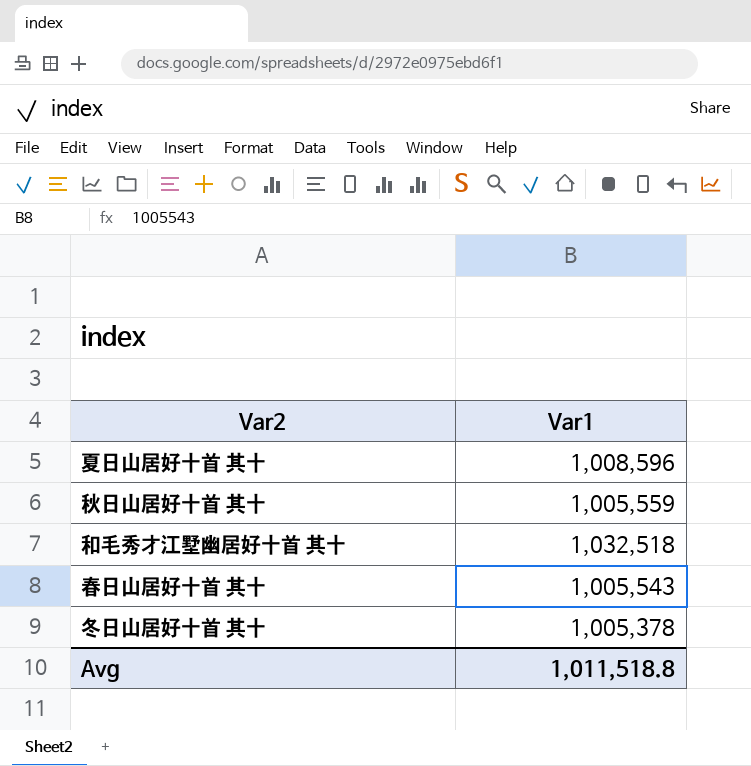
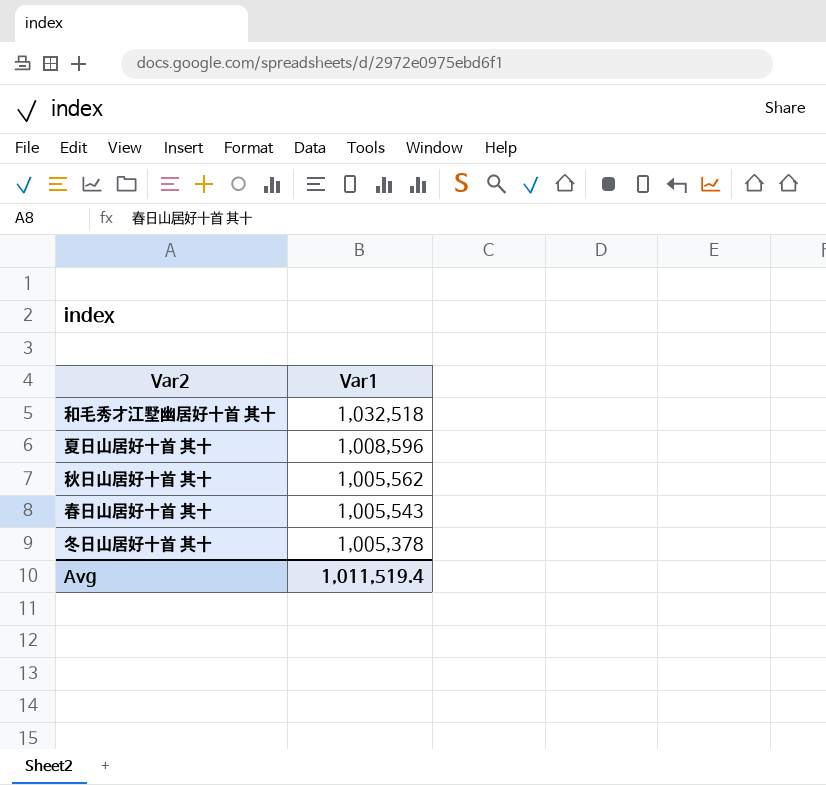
row order: none -> Var1 descending
秋日山居好十首 其十 | Var1: 1,005,559 -> 1,005,562
Avg | Var1: 1,011,518.8 -> 1,011,519.4

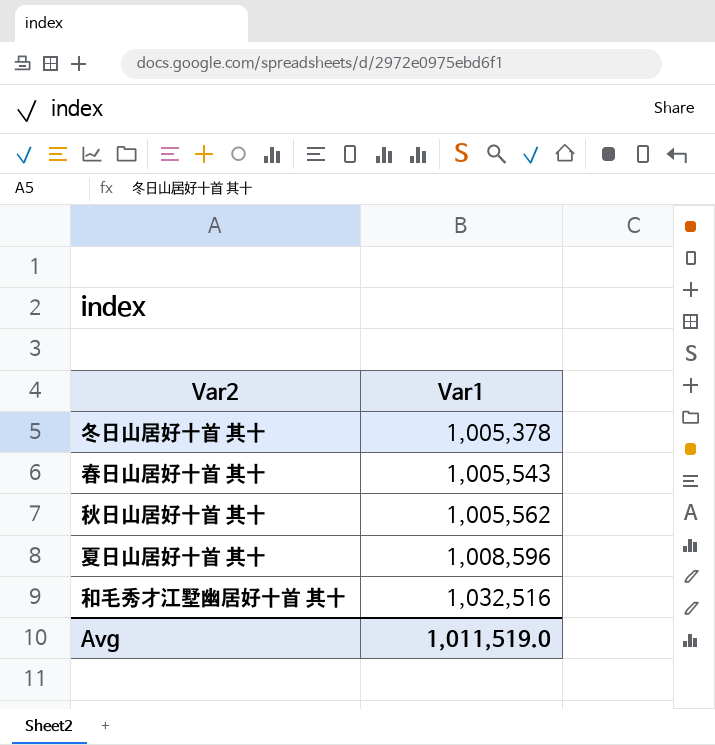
row order: Var1 descending -> Var1 ascending
和毛秀才江墅幽居好十首 其十 | Var1: 1,032,518 -> 1,032,516
Avg | Var1: 1,011,519.4 -> 1,011,519.0

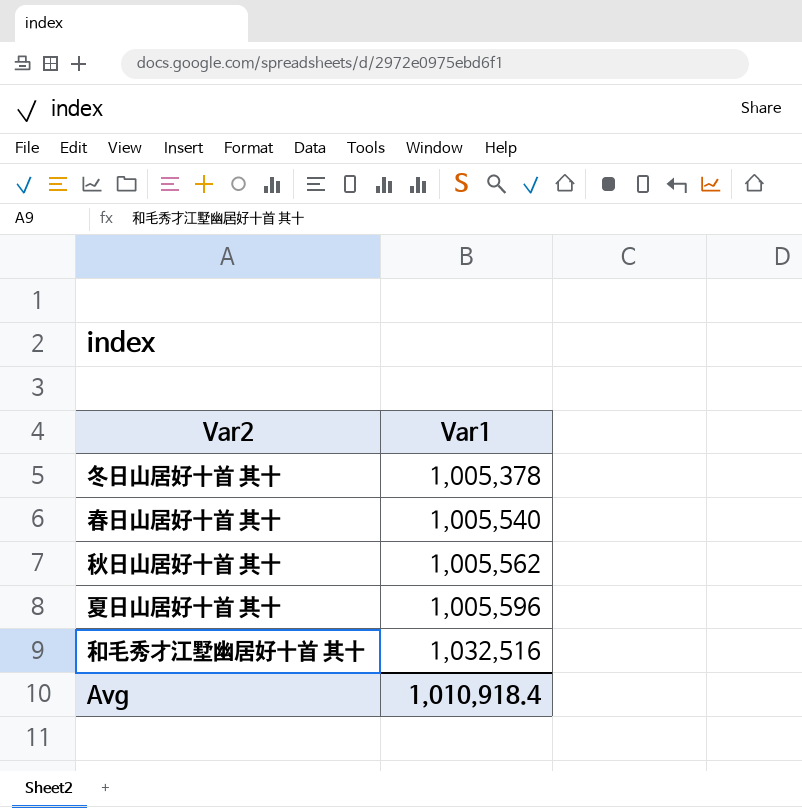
春日山居好十首 其十 | Var1: 1,005,543 -> 1,005,540
夏日山居好十首 其十 | Var1: 1,008,596 -> 1,005,596
Avg | Var1: 1,011,519.0 -> 1,010,918.4

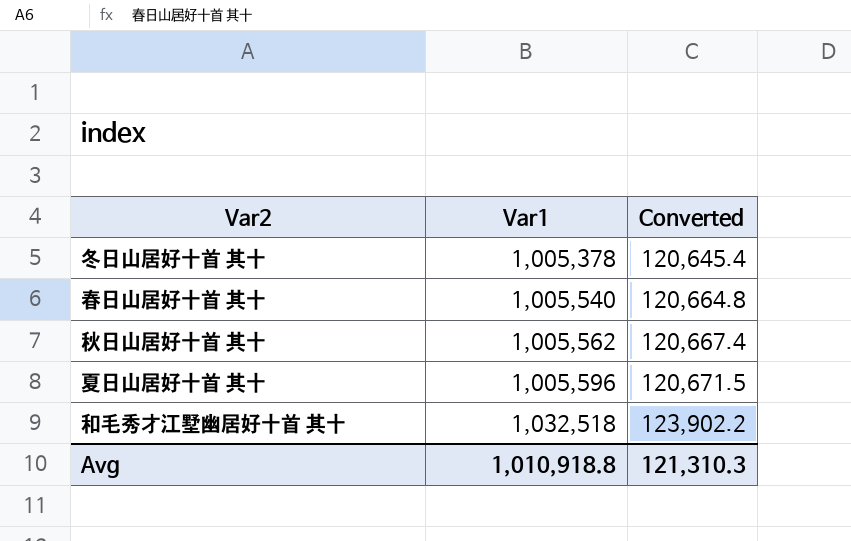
column Converted | formula: none -> [Var1] * 0.12
和毛秀才江墅幽居好十首 其十 | Var1: 1,032,516 -> 1,032,518
Avg | Var1: 1,010,918.4 -> 1,010,918.8

